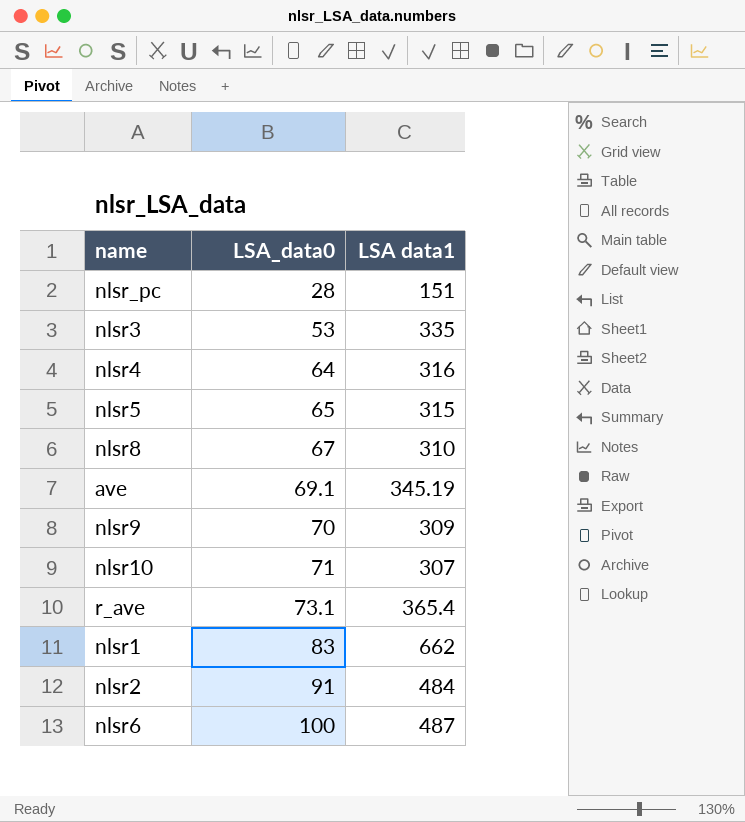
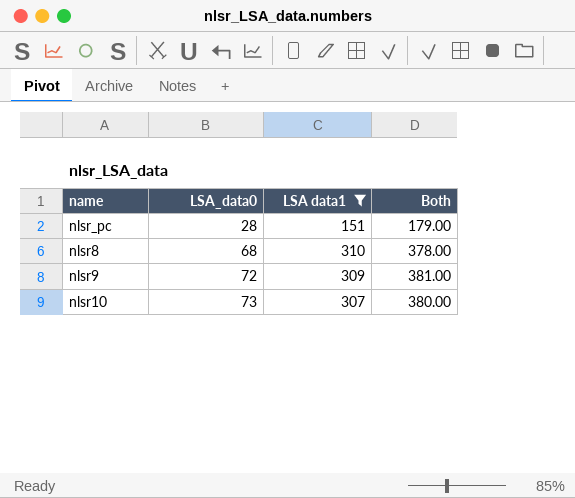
filter: none -> LSA data1 <= 310
column Both | formula: none -> [LSA_data0] + [LSA data1]
nlsr8 | LSA_data0: 67 -> 68
nlsr9 | LSA_data0: 70 -> 72
nlsr10 | LSA_data0: 71 -> 73

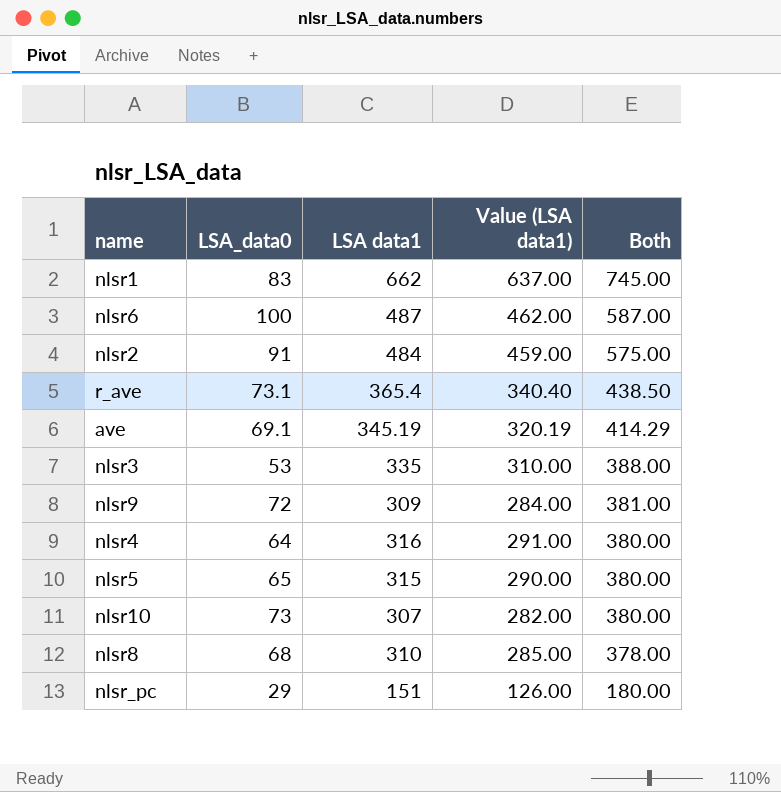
filter: LSA data1 <= 310 -> none
row order: LSA_data0 ascending -> Both descending
column Value (LSA data1) | formula: none -> [LSA data1] - 25
nlsr_pc | LSA_data0: 28 -> 29
nlsr_pc | Both: 179.00 -> 180.00

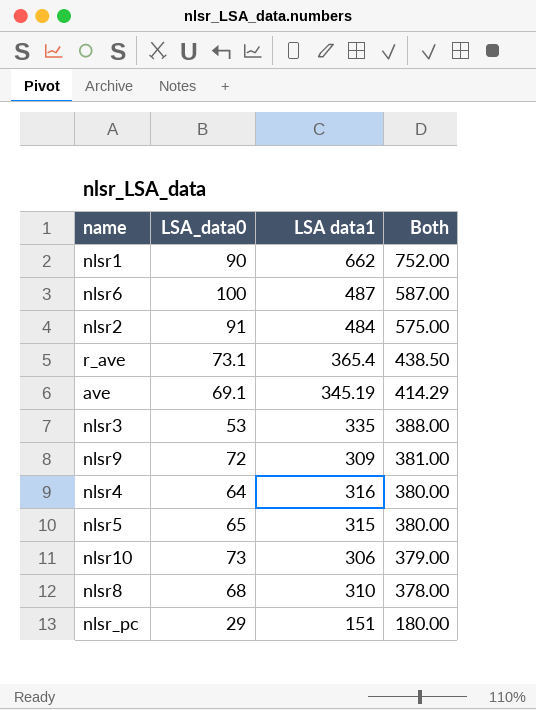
column Value (LSA data1) | formula: [LSA data1] - 25 -> none
nlsr1 | LSA_data0: 83 -> 90
nlsr1 | Both: 745.00 -> 752.00
nlsr10 | LSA data1: 307 -> 306
nlsr10 | Both: 380.00 -> 379.00

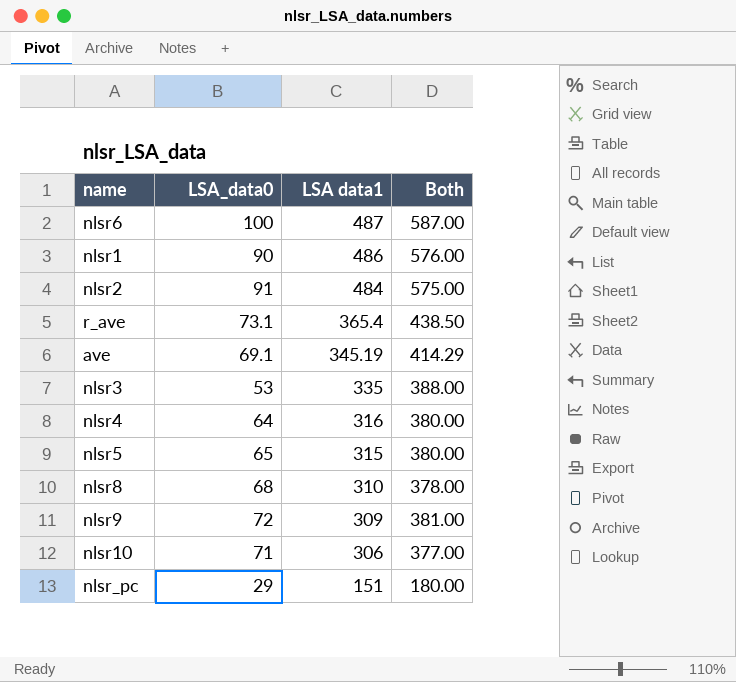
row order: Both descending -> LSA data1 descending
nlsr1 | LSA data1: 662 -> 486
nlsr1 | Both: 752.00 -> 576.00
nlsr10 | LSA_data0: 73 -> 71
nlsr10 | Both: 379.00 -> 377.00

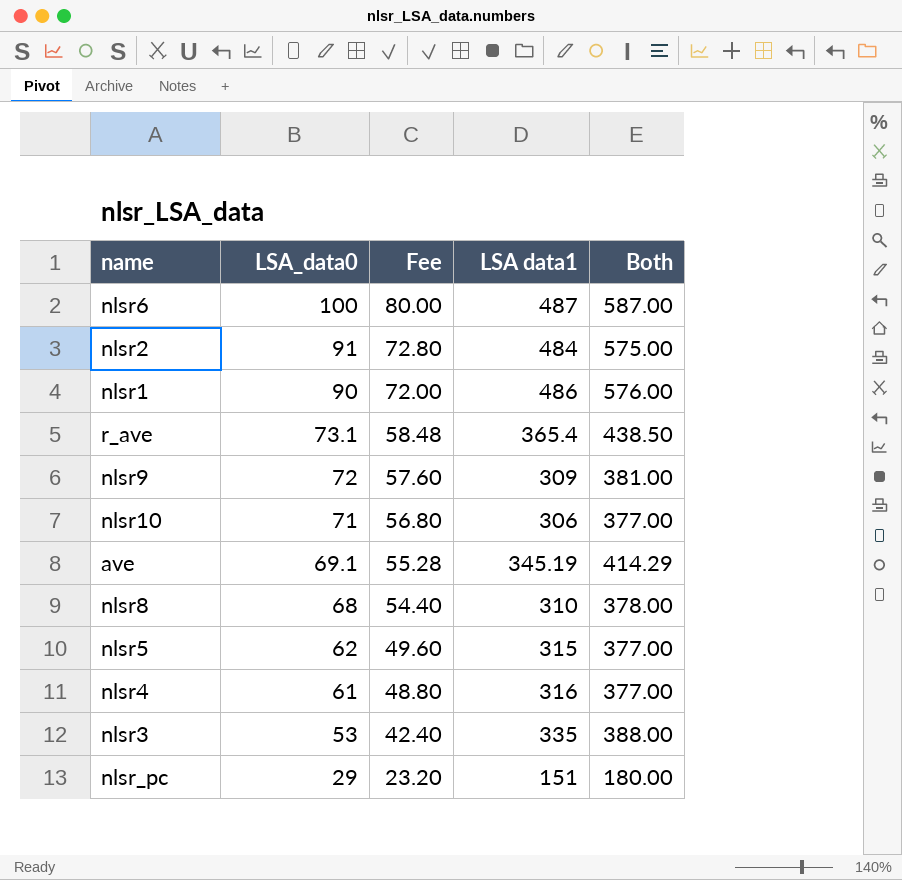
row order: LSA data1 descending -> LSA_data0 descending
column Fee | formula: none -> [LSA_data0] * 0.8
nlsr5 | LSA_data0: 65 -> 62
nlsr5 | Both: 380.00 -> 377.00
nlsr4 | LSA_data0: 64 -> 61
nlsr4 | Both: 380.00 -> 377.00

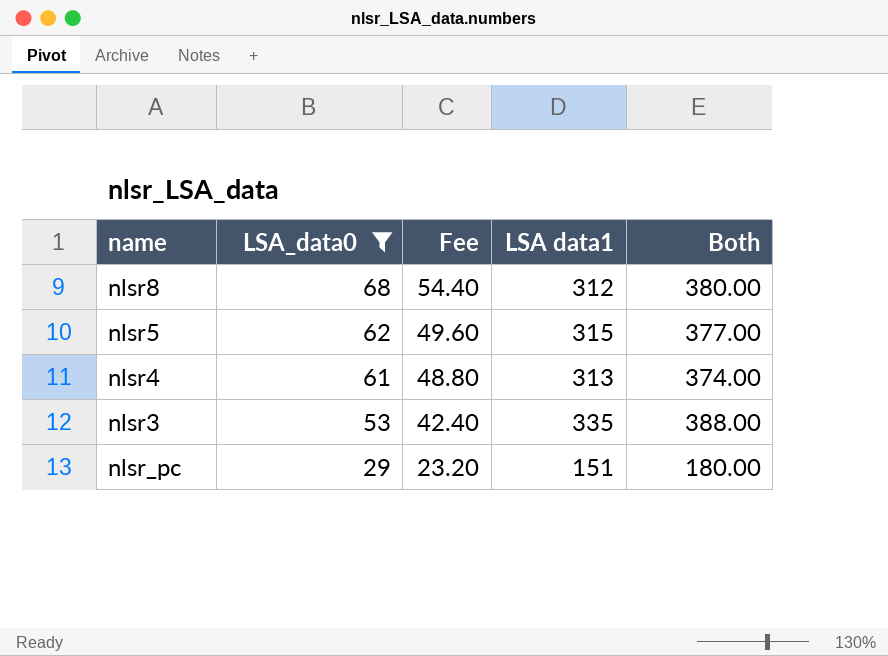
filter: none -> LSA_data0 <= 68
nlsr8 | LSA data1: 310 -> 312
nlsr8 | Both: 378.00 -> 380.00
nlsr4 | LSA data1: 316 -> 313
nlsr4 | Both: 377.00 -> 374.00

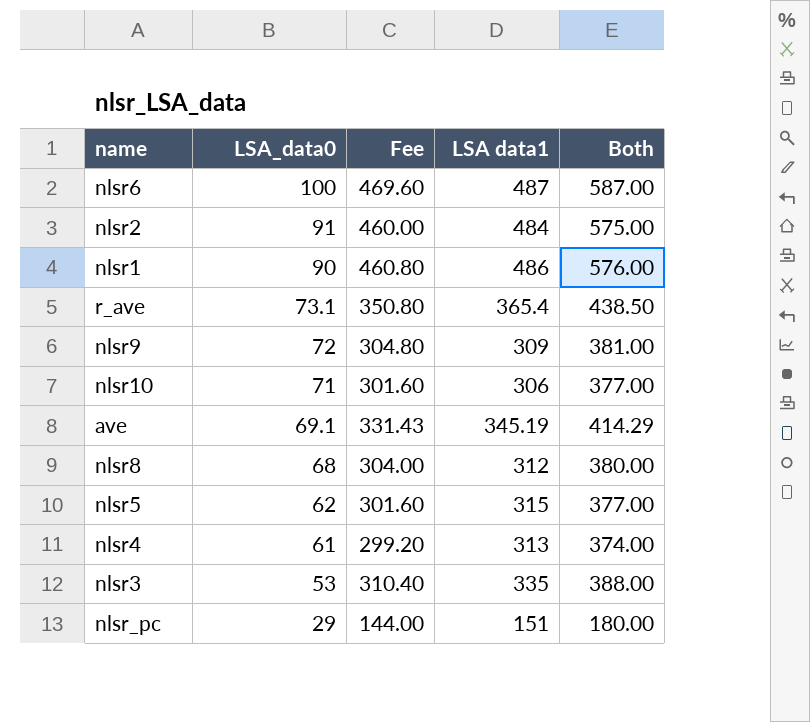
filter: LSA_data0 <= 68 -> none
column Fee | formula: [LSA_data0] * 0.8 -> [Both] * 0.8

